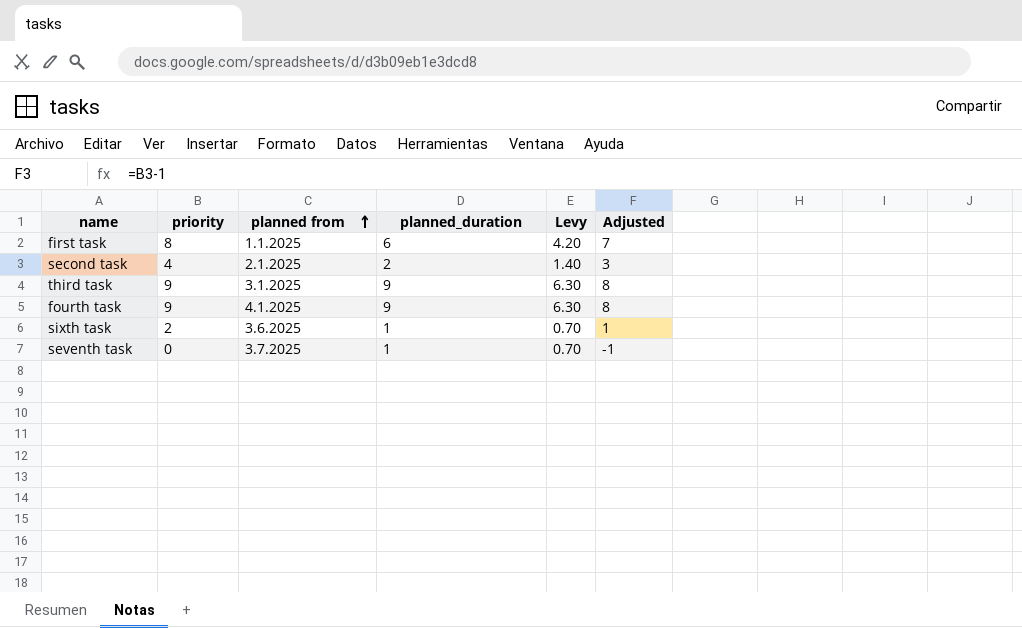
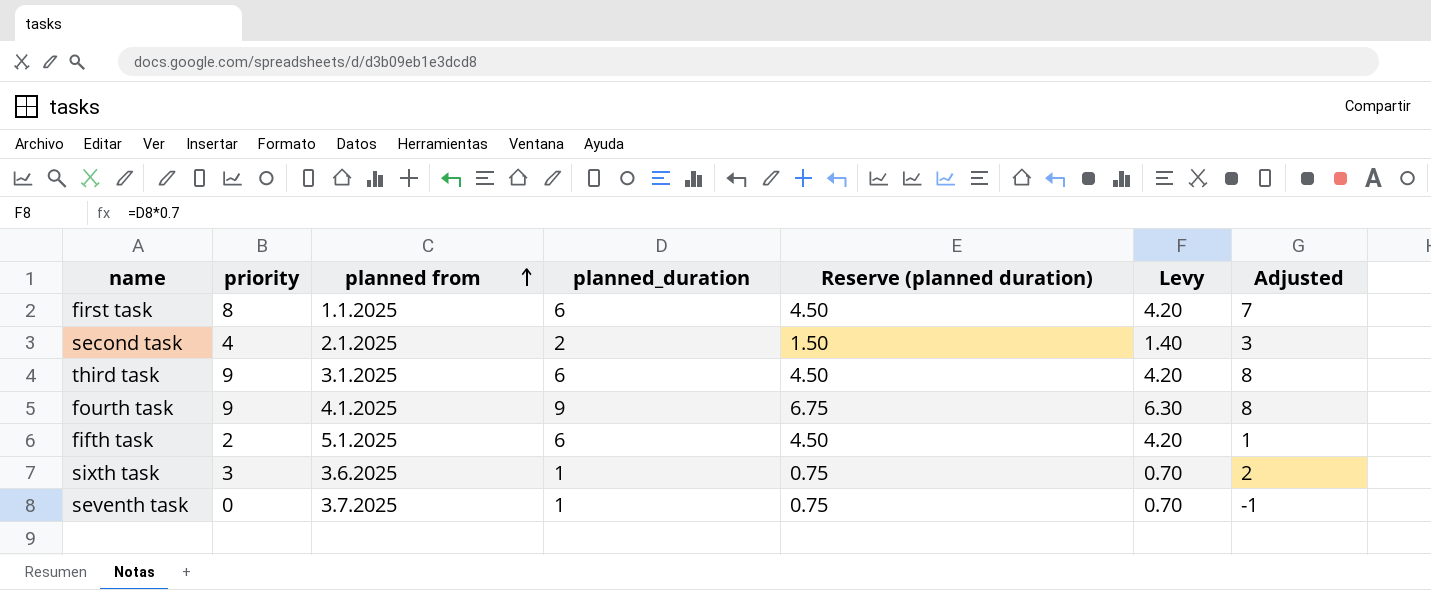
column Reserve (planned duration) | formula: none -> [planned_duration] * 0.75
third task | planned_duration: 9 -> 6
third task | Levy: 6.30 -> 4.20
row fifth task: none -> 2 | 5.1.2025 | 6 | 4.50 | 4.20 | 1
sixth task | priority: 2 -> 3
sixth task | Adjusted: 1 -> 2

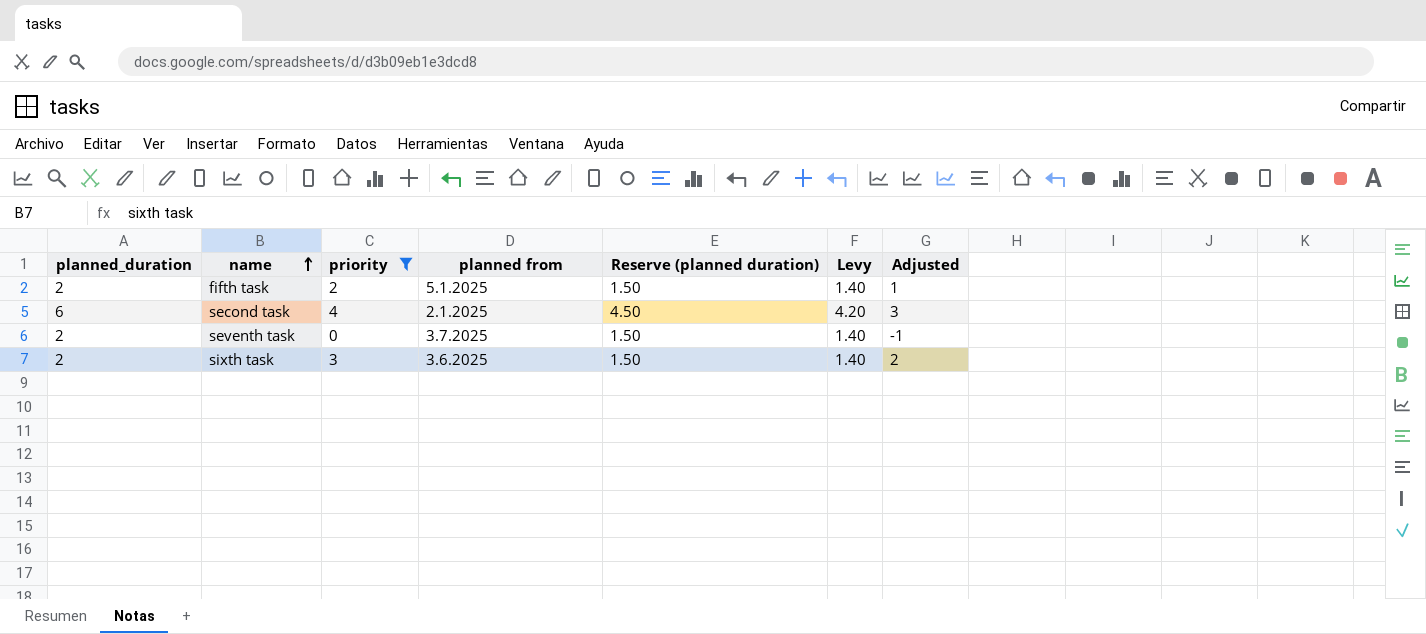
filter: none -> priority <= 4
row order: planned from ascending -> name ascending
column planned_duration | position: 4 -> 1
fifth task | planned_duration: 6 -> 2
fifth task | Reserve (planned duration): 4.50 -> 1.50
fifth task | Levy: 4.20 -> 1.40
second task | planned_duration: 2 -> 6
second task | Reserve (planned duration): 1.50 -> 4.50
second task | Levy: 1.40 -> 4.20
seventh task | planned_duration: 1 -> 2
seventh task | Reserve (planned duration): 0.75 -> 1.50
seventh task | Levy: 0.70 -> 1.40
sixth task | planned_duration: 1 -> 2
sixth task | Reserve (planned duration): 0.75 -> 1.50
sixth task | Levy: 0.70 -> 1.40

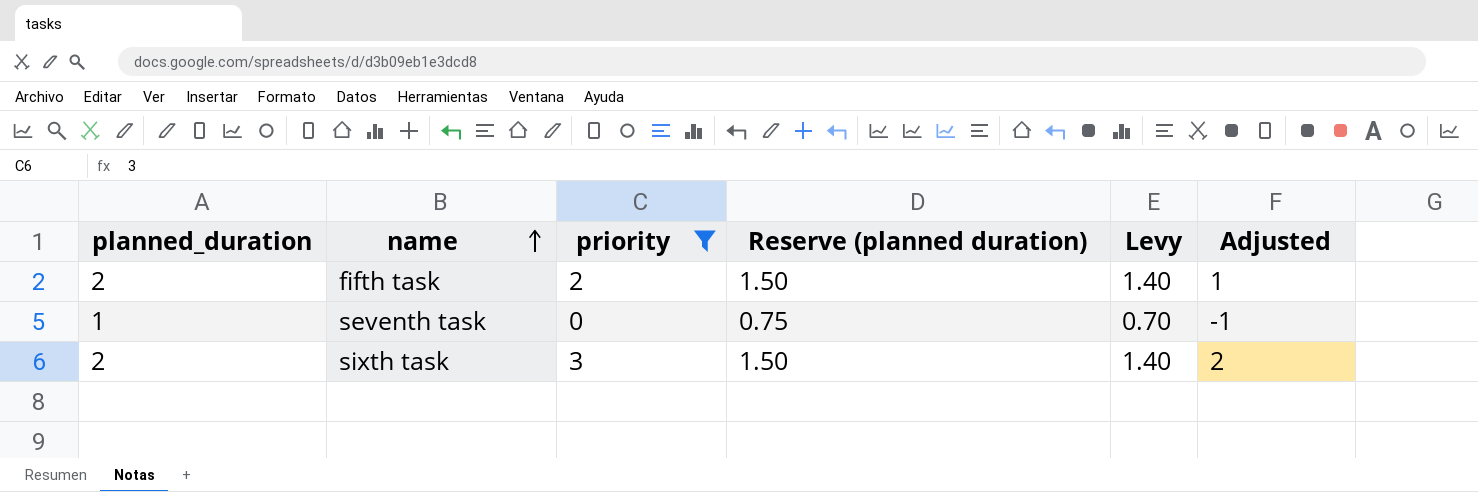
column planned from | position: 4 -> none
row second task: 6 | 4 | 2.1.2025 | 4.50 | 4.20 | 3 -> none
seventh task | planned_duration: 2 -> 1
seventh task | Reserve (planned duration): 1.50 -> 0.75
seventh task | Levy: 1.40 -> 0.70

